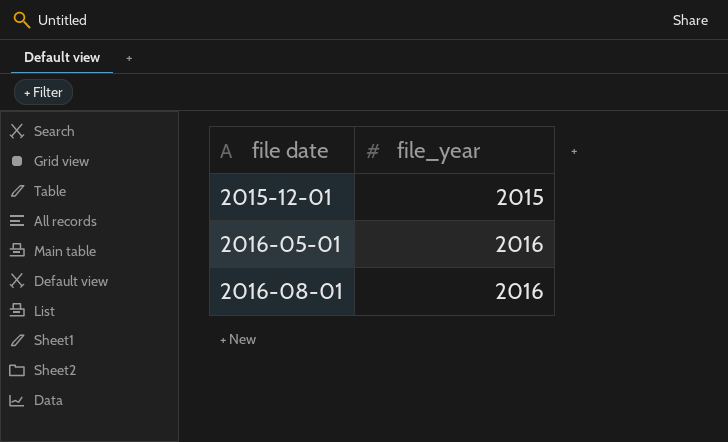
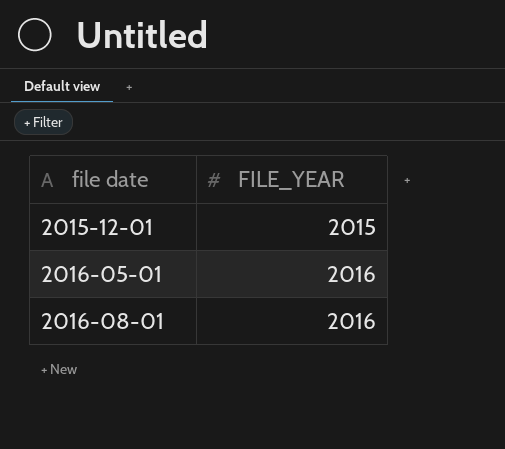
column name: file_year -> FILE_YEAR

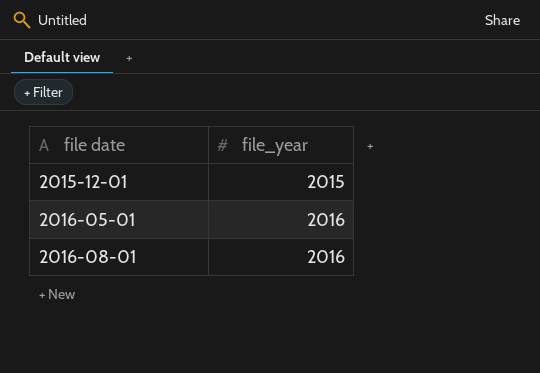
column name: FILE_YEAR -> file_year

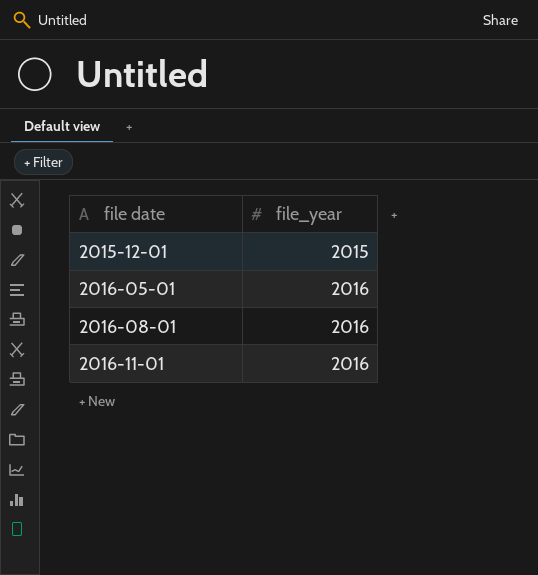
row 2016-11-01: none -> 2016

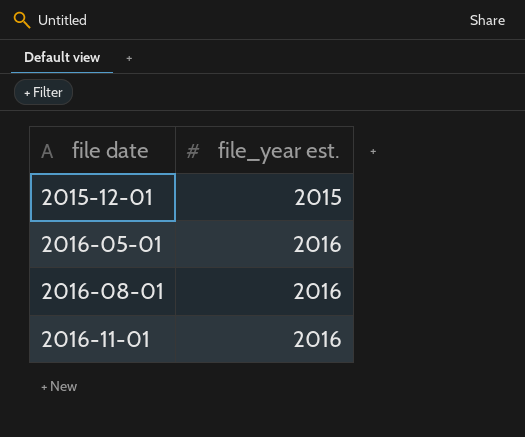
column name: file_year -> file_year est.

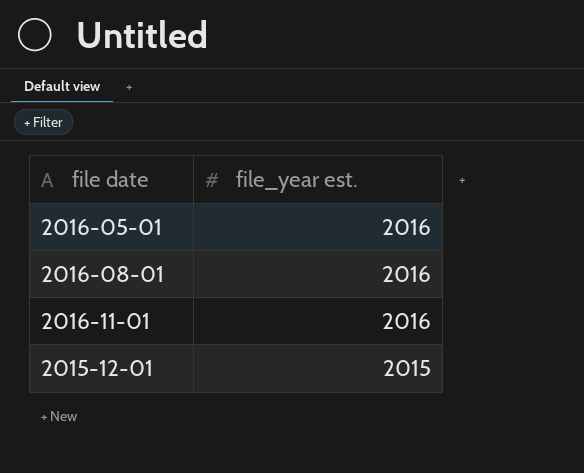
row order: file date ascending -> file_year est. descending

